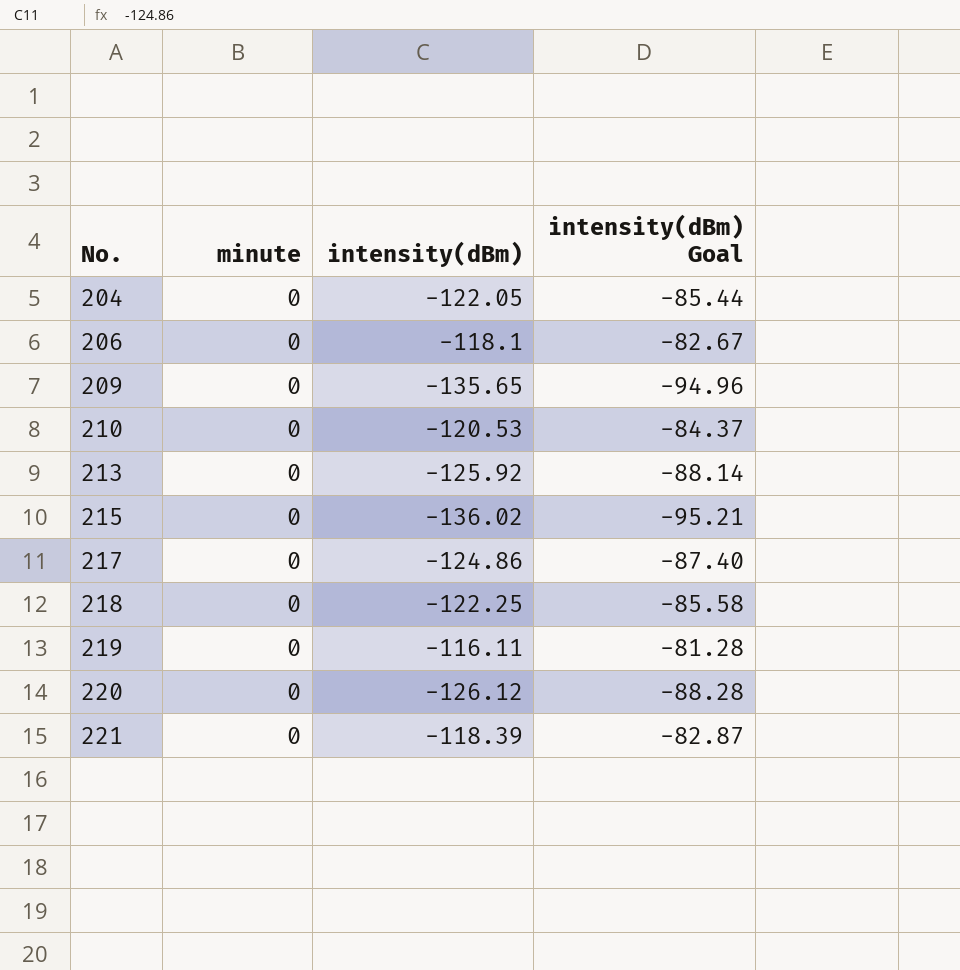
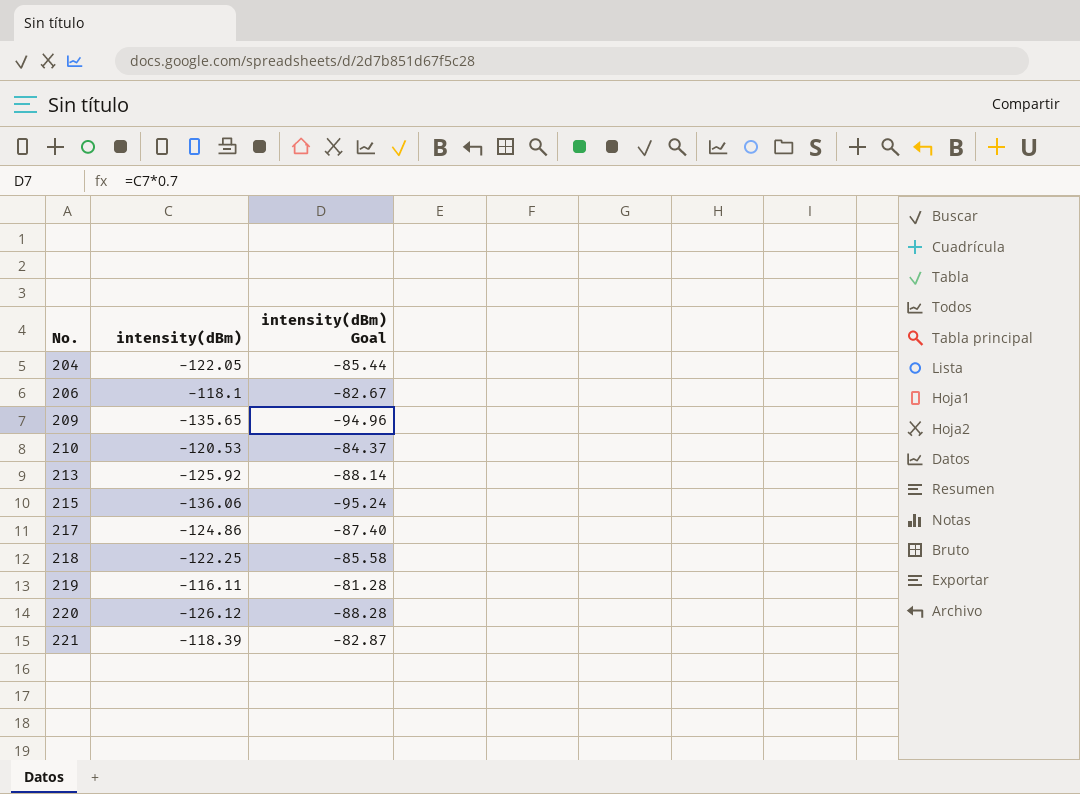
column minute | position: 2 -> none
215 | intensity(dBm): -136.02 -> -136.06
215 | intensity(dBm) Goal: -95.21 -> -95.24

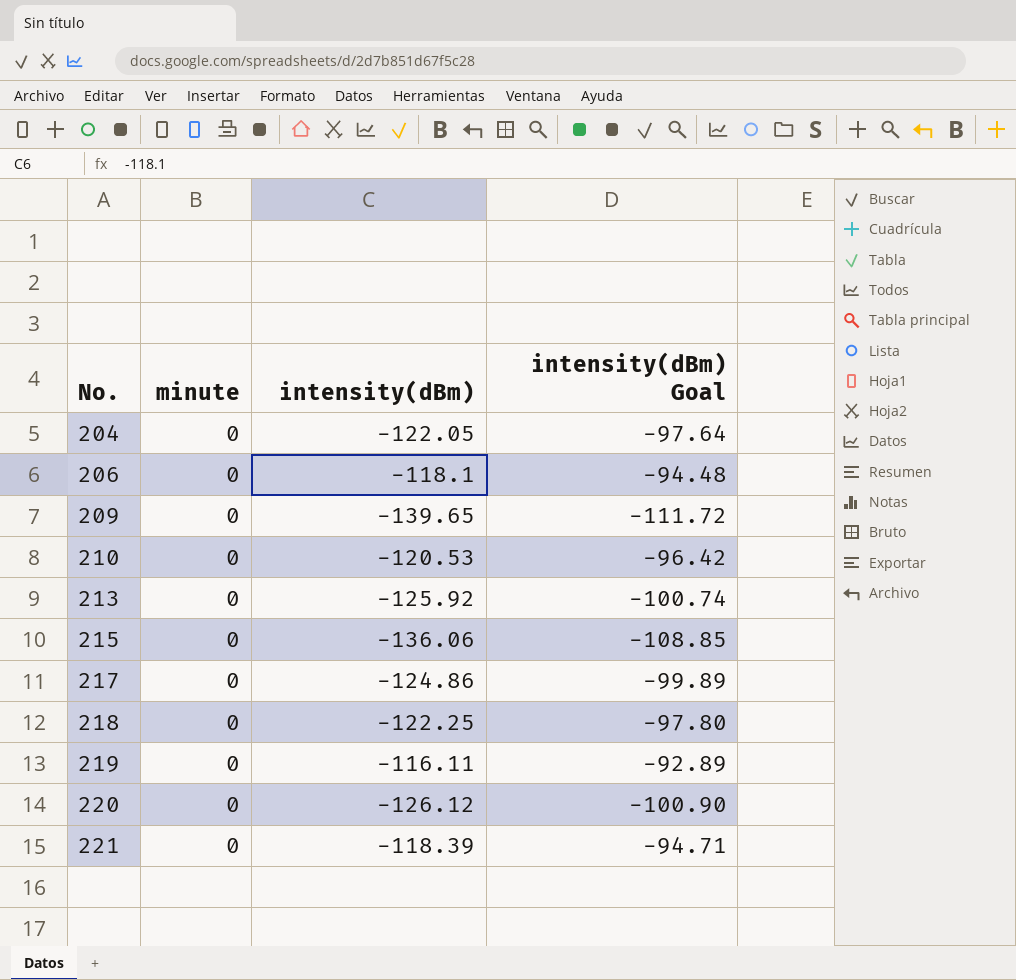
column minute | position: none -> 2
column intensity(dBm) Goal | formula: [intensity(dBm)] * 0.7 -> [intensity(dBm)] * 0.8
209 | intensity(dBm): -135.65 -> -139.65

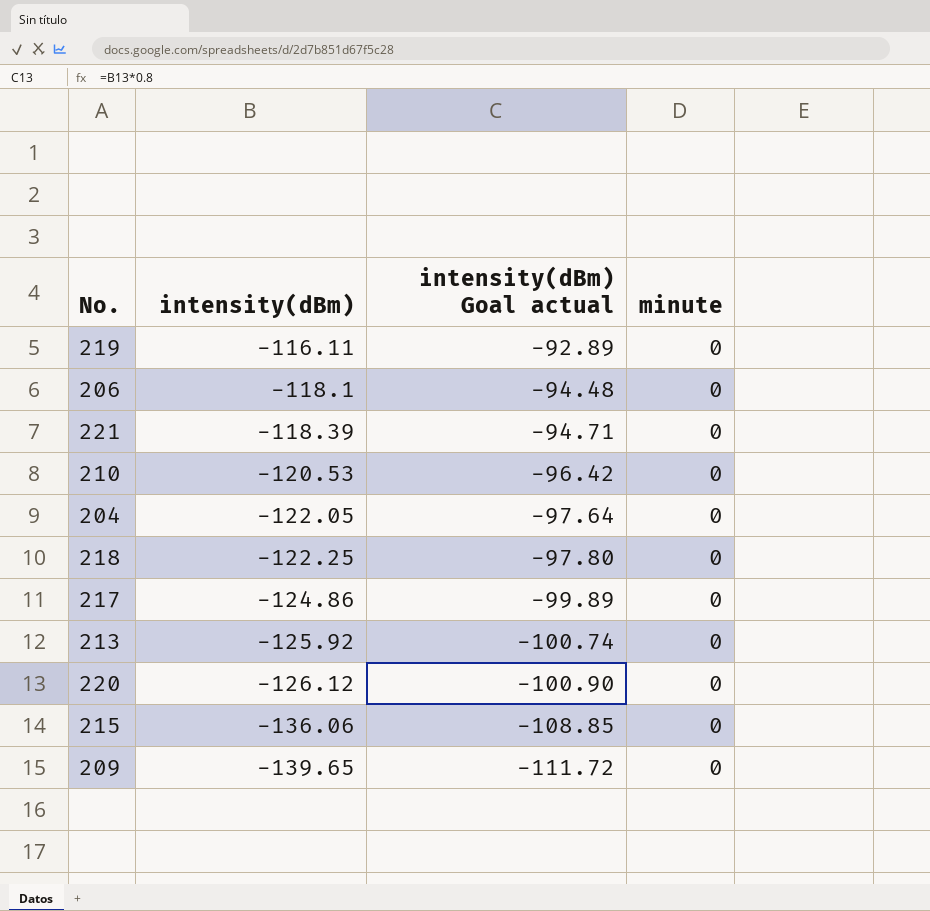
row order: No. ascending -> intensity(dBm) descending
column name: intensity(dBm) Goal -> intensity(dBm) Goal actual
column minute | position: 2 -> 4

